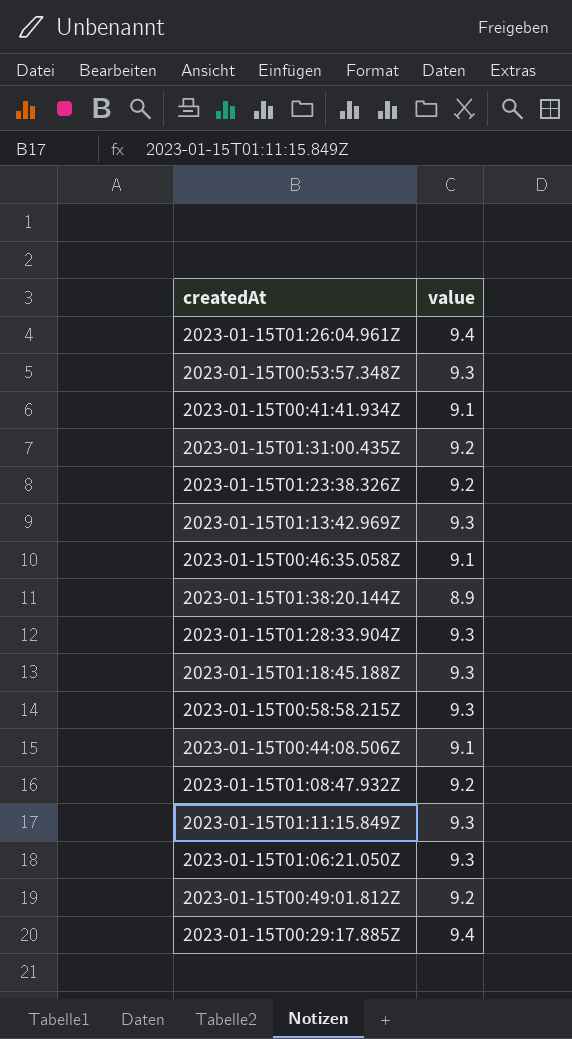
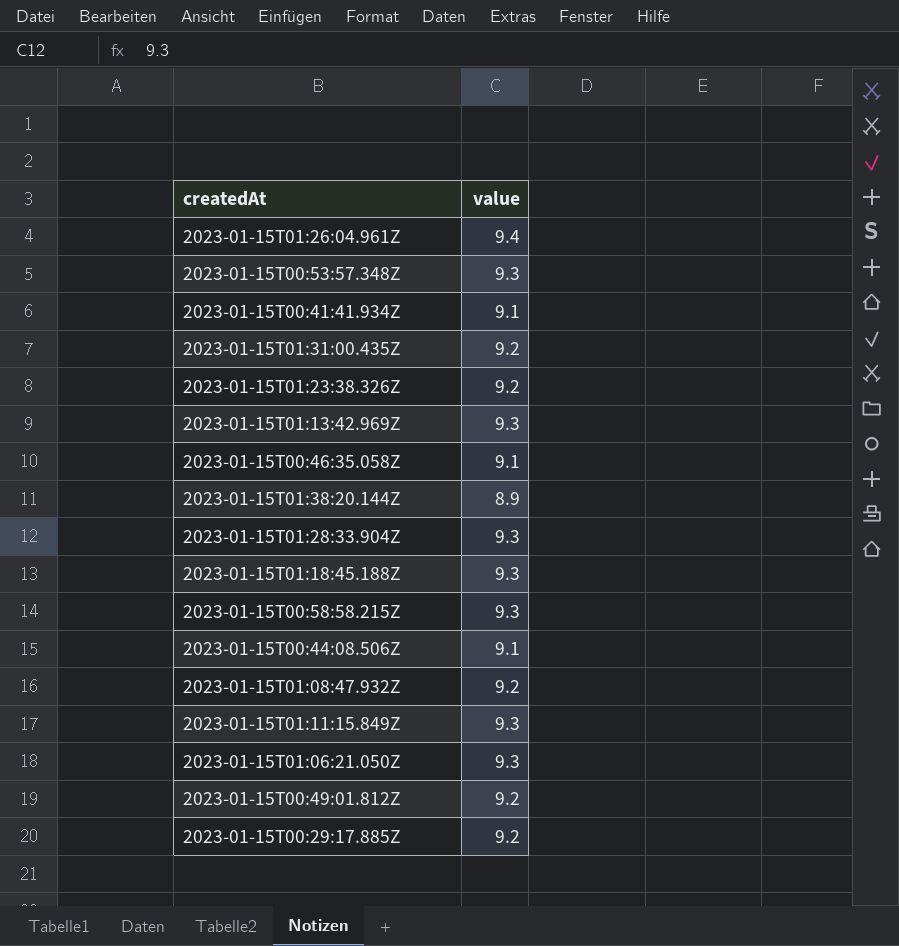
2023-01-15T00:29:17.885Z | value: 9.4 -> 9.2

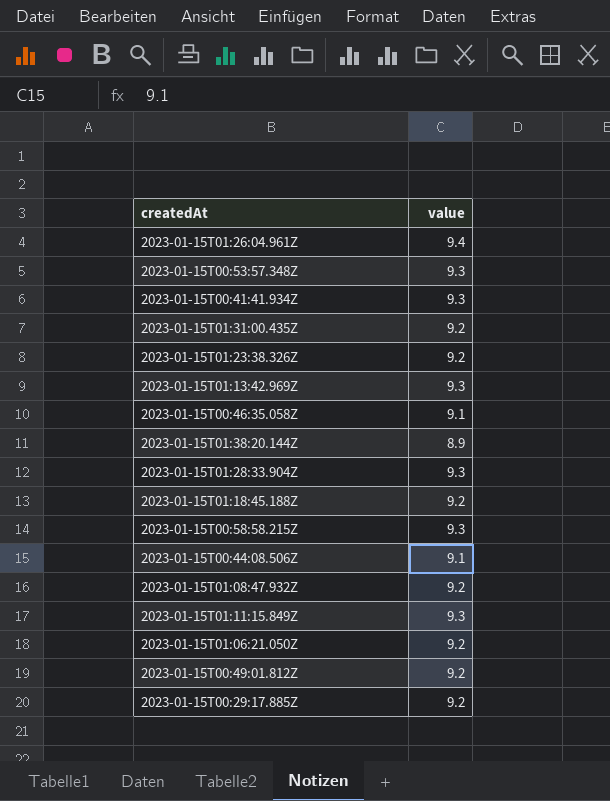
2023-01-15T00:41:41.934Z | value: 9.1 -> 9.3
2023-01-15T01:18:45.188Z | value: 9.3 -> 9.2
2023-01-15T01:06:21.050Z | value: 9.3 -> 9.2

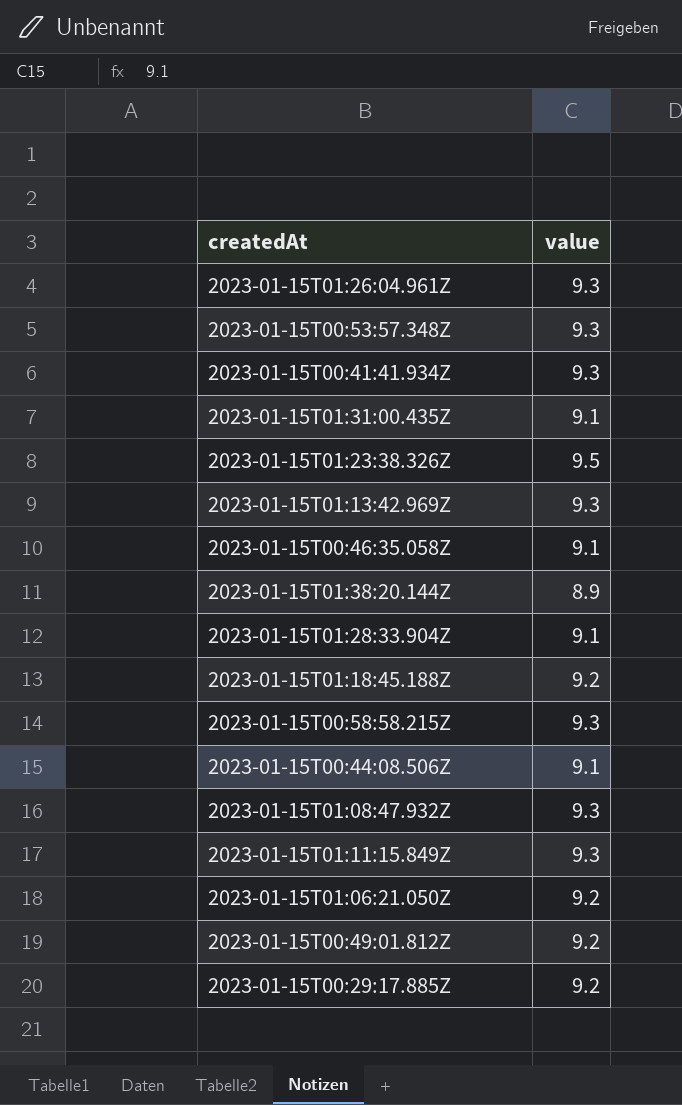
2023-01-15T01:26:04.961Z | value: 9.4 -> 9.3
2023-01-15T01:31:00.435Z | value: 9.2 -> 9.1
2023-01-15T01:23:38.326Z | value: 9.2 -> 9.5
2023-01-15T01:28:33.904Z | value: 9.3 -> 9.1
2023-01-15T01:08:47.932Z | value: 9.2 -> 9.3

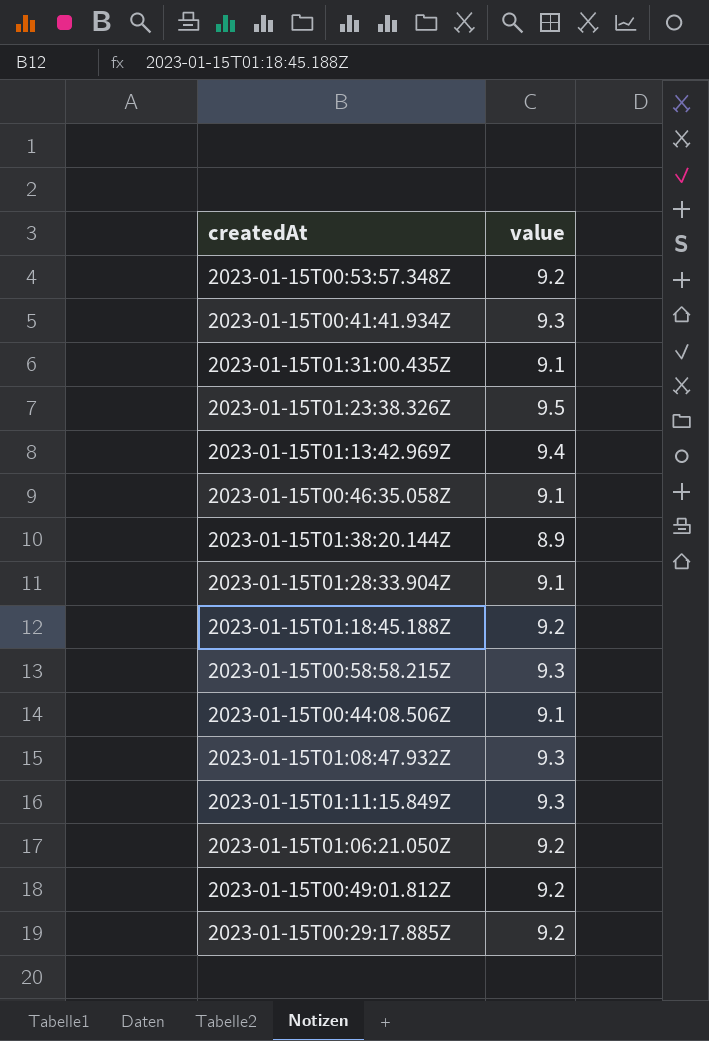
row 2023-01-15T01:26:04.961Z: 9.3 -> none
2023-01-15T00:53:57.348Z | value: 9.3 -> 9.2
2023-01-15T01:13:42.969Z | value: 9.3 -> 9.4

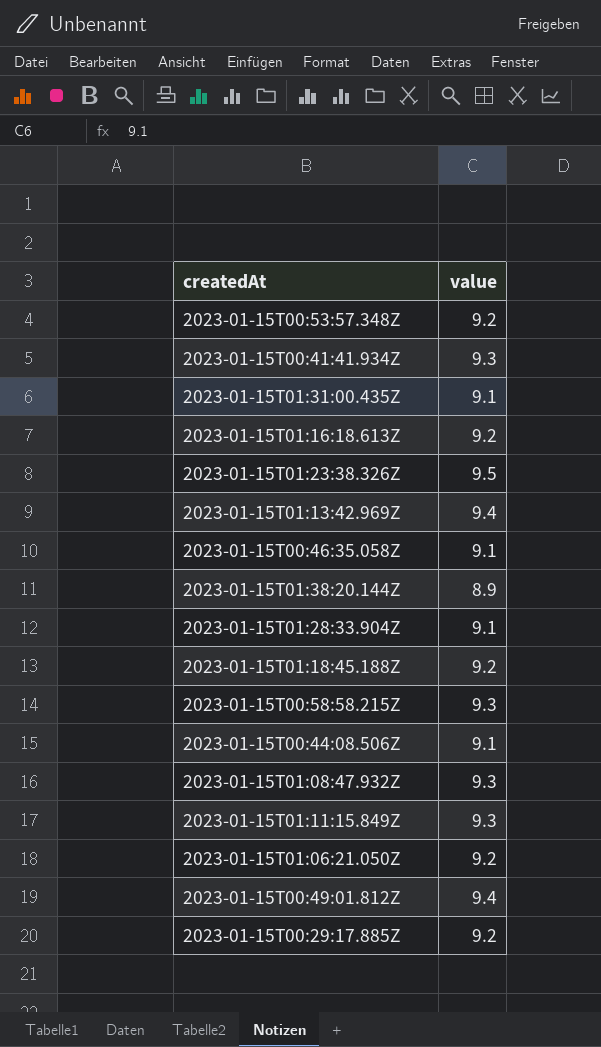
row 2023-01-15T01:16:18.613Z: none -> 9.2
2023-01-15T00:49:01.812Z | value: 9.2 -> 9.4

